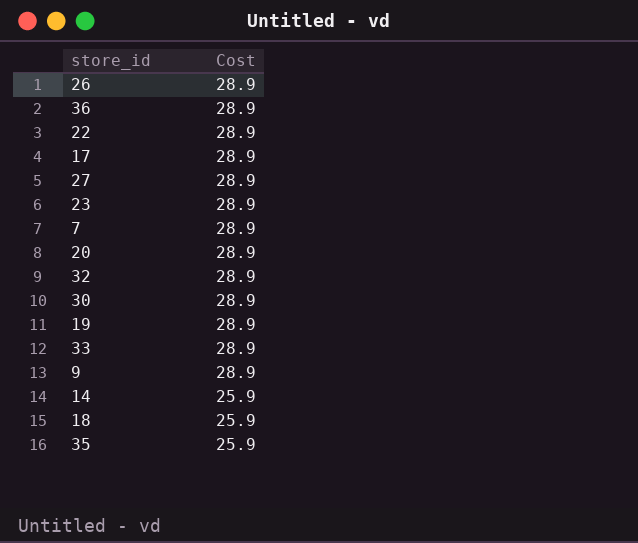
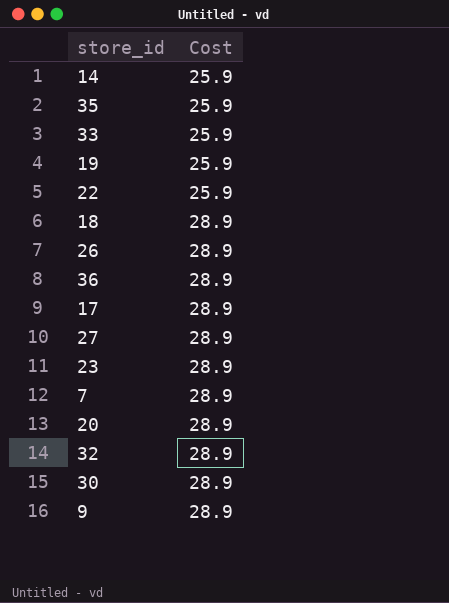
row order: Cost descending -> Cost ascending
33 | Cost: 28.9 -> 25.9
19 | Cost: 28.9 -> 25.9
22 | Cost: 28.9 -> 25.9
18 | Cost: 25.9 -> 28.9

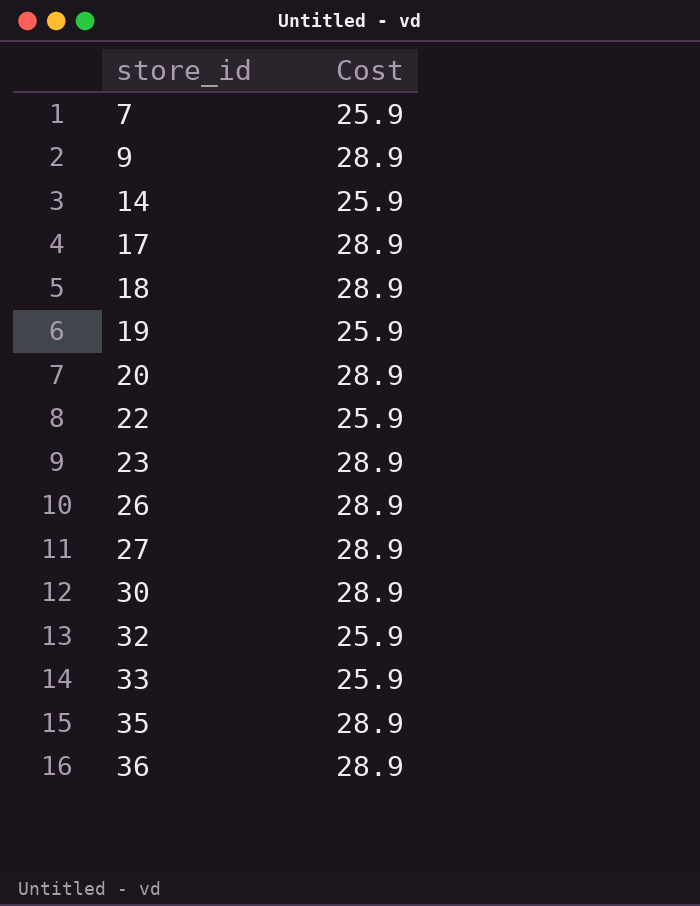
row order: Cost ascending -> store_id ascending
7 | Cost: 28.9 -> 25.9
32 | Cost: 28.9 -> 25.9
35 | Cost: 25.9 -> 28.9

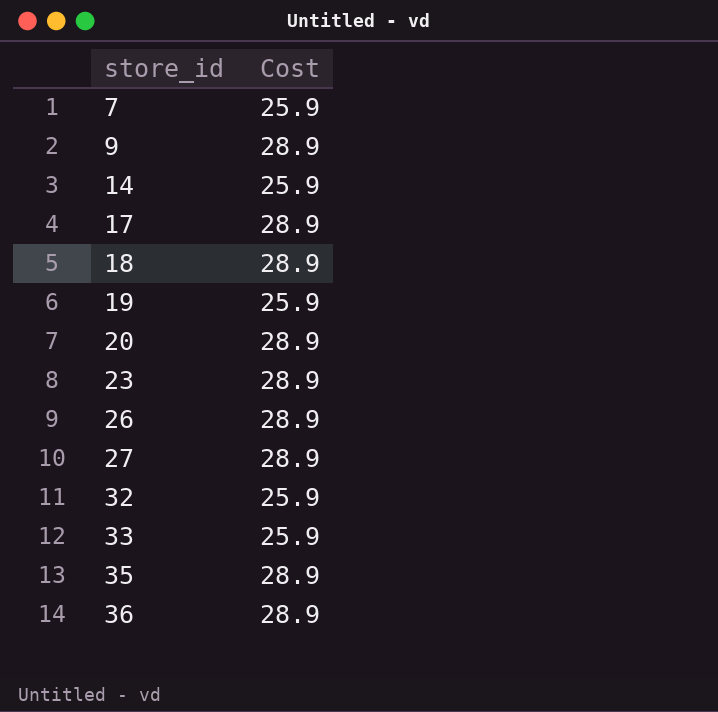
row 22: 25.9 -> none
row 30: 28.9 -> none

